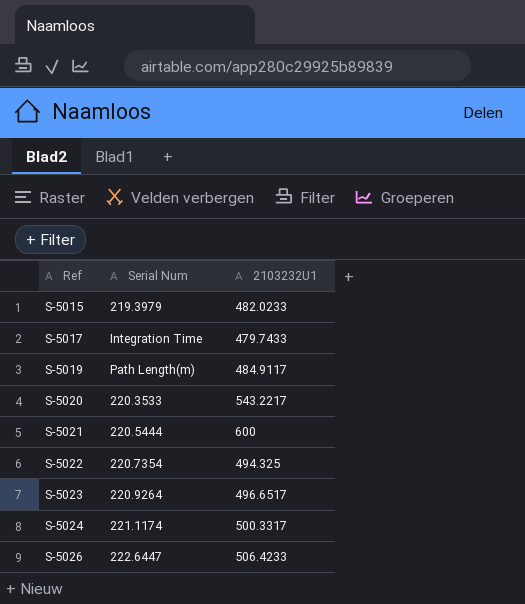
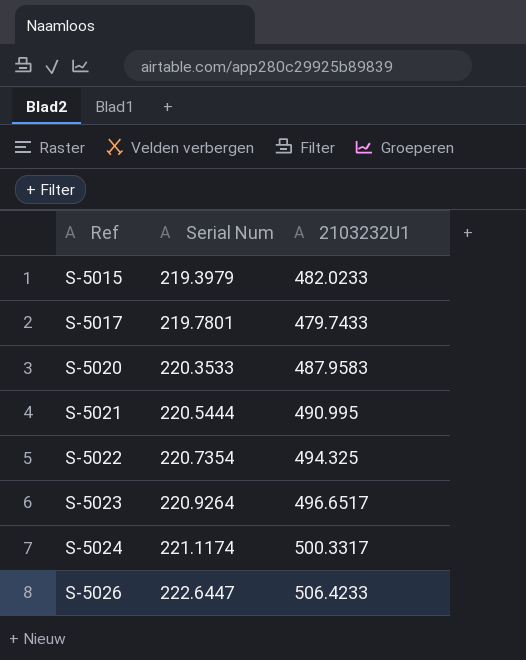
row S-5019: Path Length(m) | 484.9117 -> none
S-5017 | Serial Num: Integration Time -> 219.7801
S-5020 | 2103232U1: 543.2217 -> 487.9583
S-5021 | 2103232U1: 600 -> 490.995

